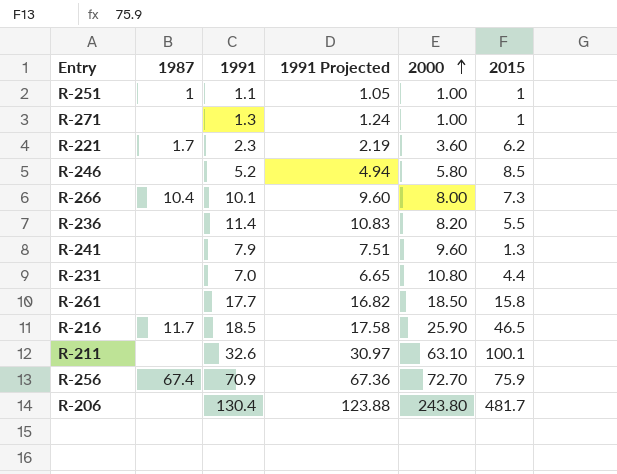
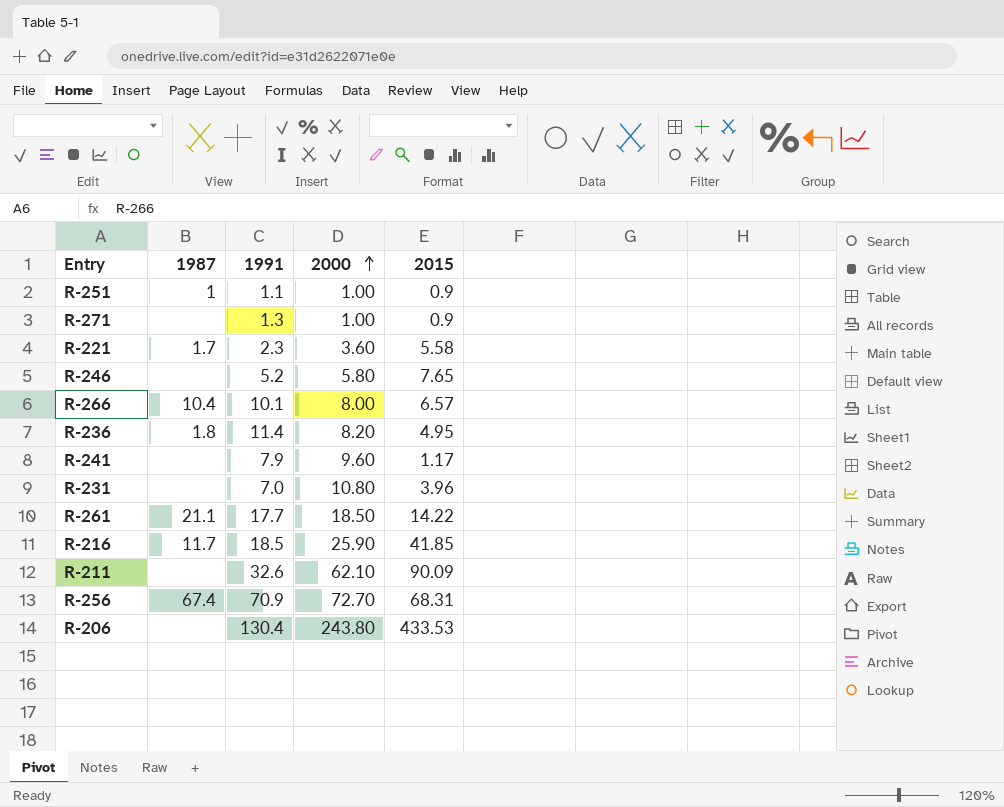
column 1991 Projected | formula: [1991] * 0.95 -> none
R-251 | 2015: 1 -> 0.9
R-271 | 2015: 1 -> 0.9
R-221 | 2015: 6.2 -> 5.58
R-246 | 2015: 8.5 -> 7.65
R-266 | 2015: 7.3 -> 6.57
R-236 | 1987: none -> 1.8
R-236 | 2015: 5.5 -> 4.95
R-241 | 2015: 1.3 -> 1.17
R-231 | 2015: 4.4 -> 3.96
R-261 | 1987: none -> 21.1
R-261 | 2015: 15.8 -> 14.22
R-216 | 2015: 46.5 -> 41.85
R-211 | 2000: 63.10 -> 62.10
R-211 | 2015: 100.1 -> 90.09
R-256 | 2015: 75.9 -> 68.31
R-206 | 2015: 481.7 -> 433.53

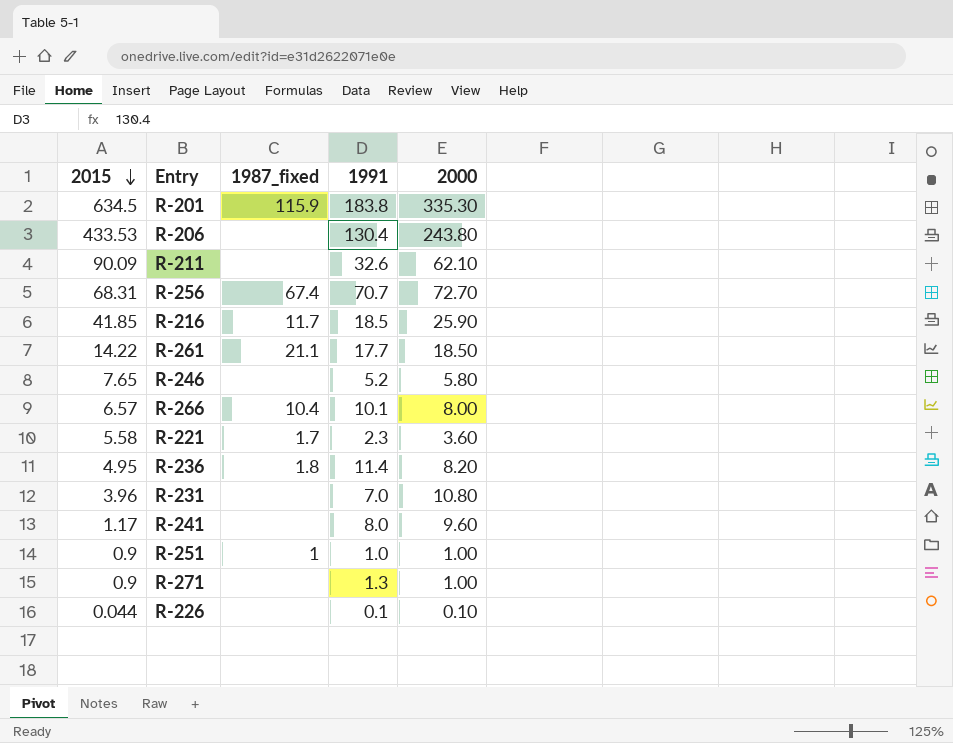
row order: 2000 ascending -> 2015 descending
column 2015 | position: 5 -> 1
column name: 1987 -> 1987_fixed
row R-201: none -> 634.5 | 115.9 | 183.8 | 335.30
R-256 | 1991: 70.9 -> 70.7
R-241 | 1991: 7.9 -> 8.0
R-251 | 1991: 1.1 -> 1.0
row R-226: none -> 0.044 | none | 0.1 | 0.10

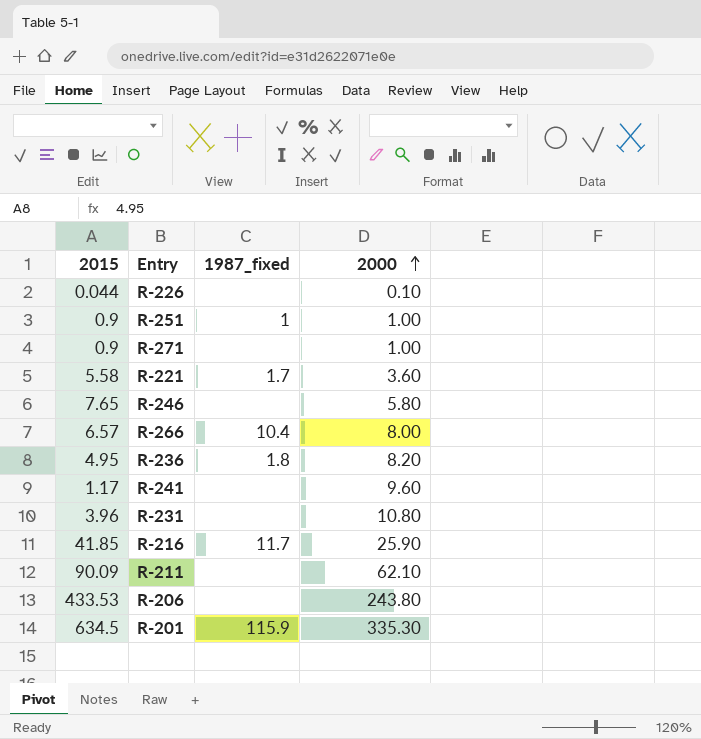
row order: 2015 descending -> 2000 ascending
column 1991 | position: 4 -> none
row R-256: 68.31 | 67.4 | 70.7 | 72.70 -> none
row R-261: 14.22 | 21.1 | 17.7 | 18.50 -> none

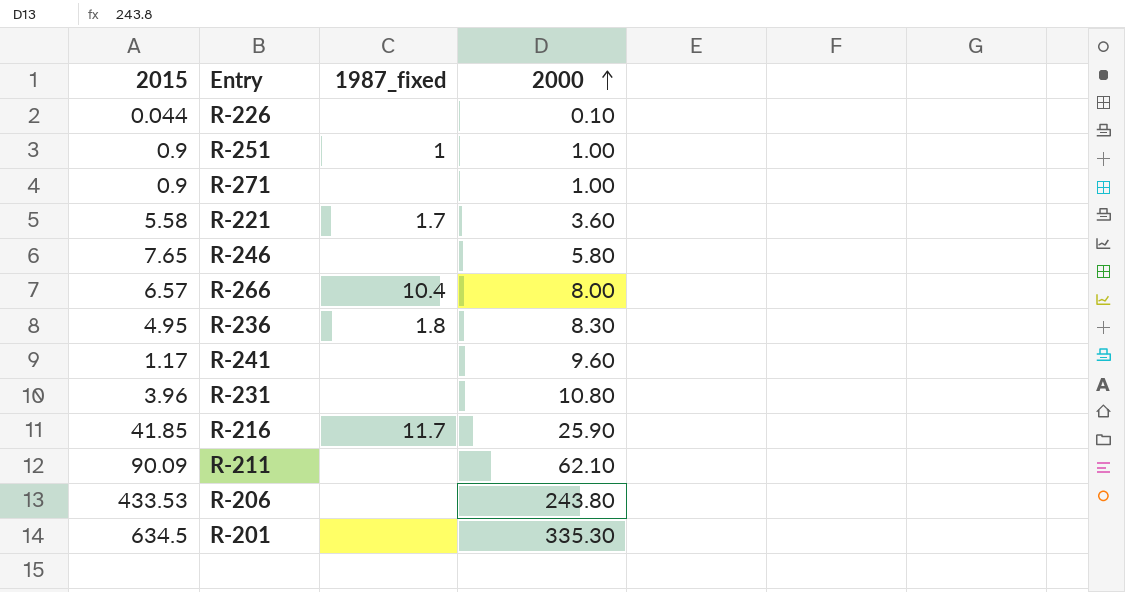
R-236 | 2000: 8.20 -> 8.30
R-201 | 1987_fixed: 115.9 -> none

